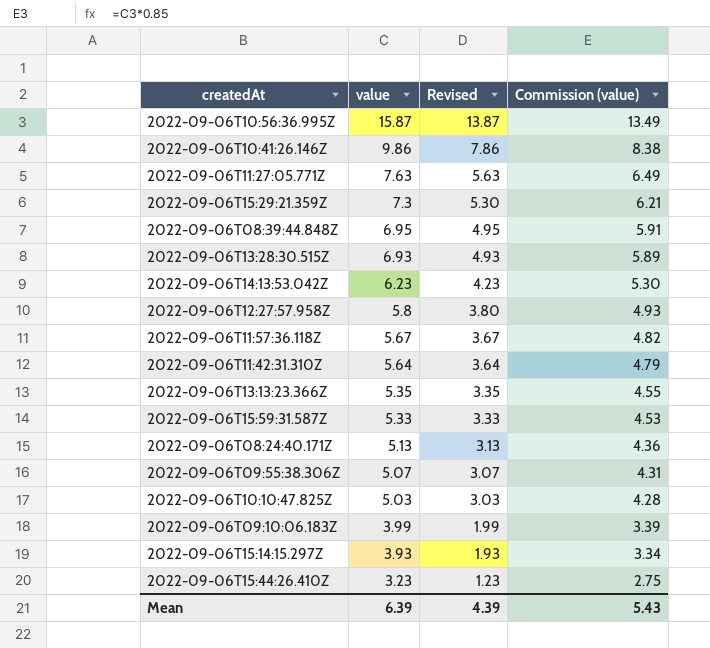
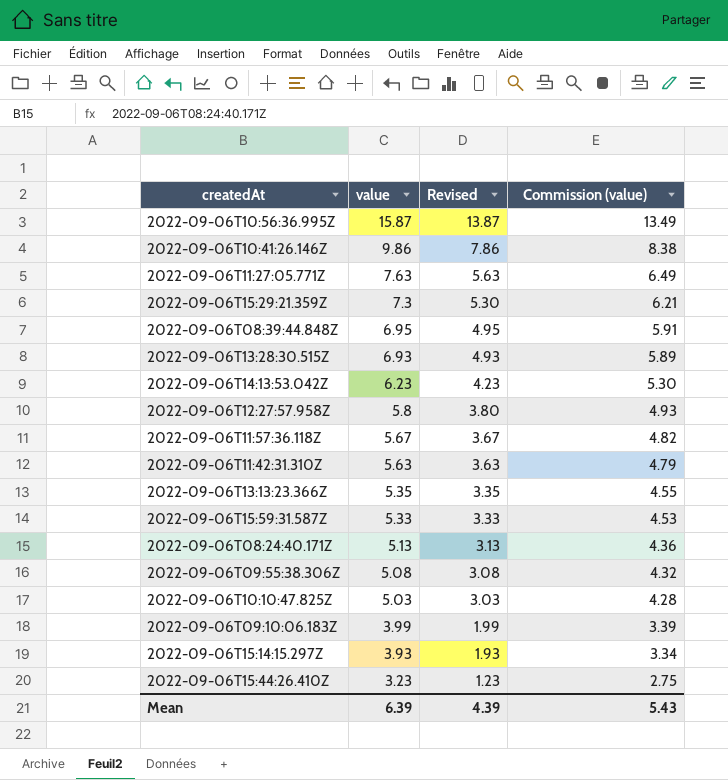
2022-09-06T11:42:31.310Z | value: 5.64 -> 5.63
2022-09-06T11:42:31.310Z | Revised: 3.64 -> 3.63
2022-09-06T09:55:38.306Z | value: 5.07 -> 5.08
2022-09-06T09:55:38.306Z | Revised: 3.07 -> 3.08
2022-09-06T09:55:38.306Z | Commission (value): 4.31 -> 4.32

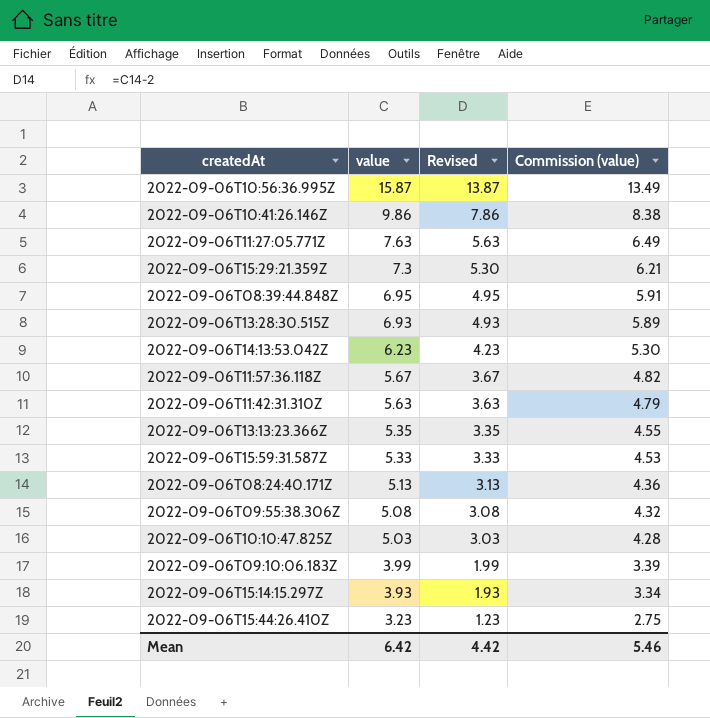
row 2022-09-06T12:27:57.958Z: 5.8 | 3.80 | 4.93 -> none
Mean | value: 6.39 -> 6.42
Mean | Revised: 4.39 -> 4.42
Mean | Commission (value): 5.43 -> 5.46

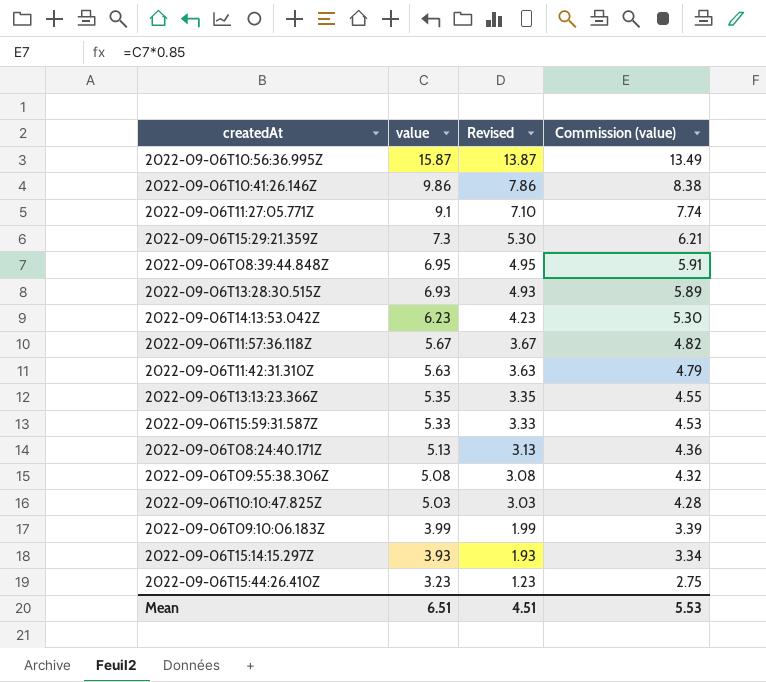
2022-09-06T11:27:05.771Z | value: 7.63 -> 9.1
2022-09-06T11:27:05.771Z | Revised: 5.63 -> 7.10
2022-09-06T11:27:05.771Z | Commission (value): 6.49 -> 7.74
Mean | value: 6.42 -> 6.51
Mean | Revised: 4.42 -> 4.51
Mean | Commission (value): 5.46 -> 5.53

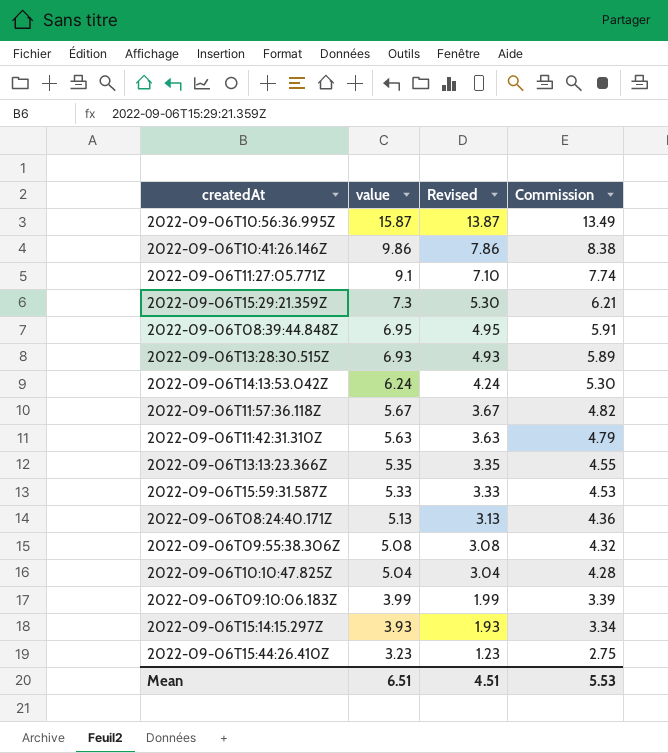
column name: Commission (value) -> Commission
2022-09-06T14:13:53.042Z | value: 6.23 -> 6.24
2022-09-06T14:13:53.042Z | Revised: 4.23 -> 4.24
2022-09-06T10:10:47.825Z | value: 5.03 -> 5.04
2022-09-06T10:10:47.825Z | Revised: 3.03 -> 3.04

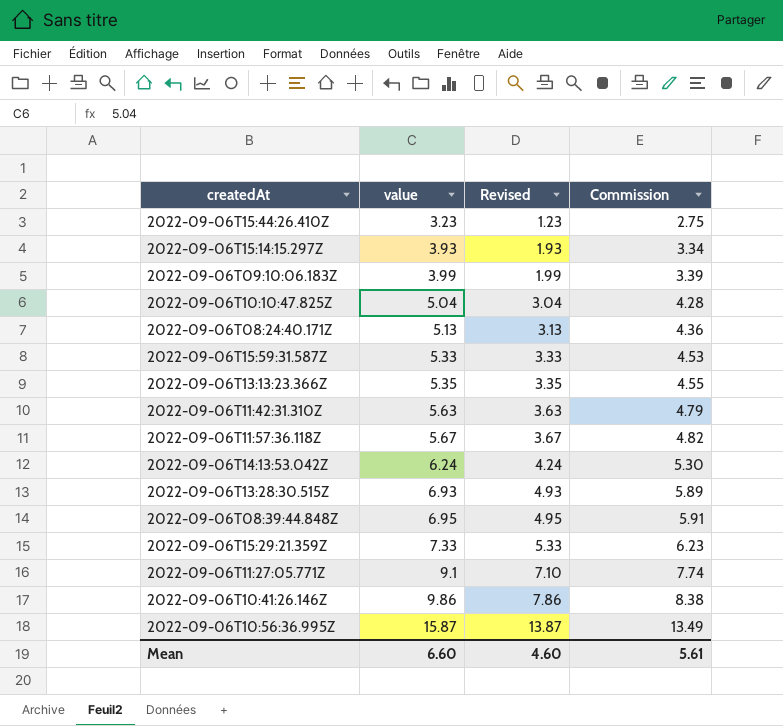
row order: value descending -> value ascending
row 2022-09-06T09:55:38.306Z: 5.08 | 3.08 | 4.32 -> none
2022-09-06T15:29:21.359Z | value: 7.3 -> 7.33
2022-09-06T15:29:21.359Z | Revised: 5.30 -> 5.33
2022-09-06T15:29:21.359Z | Commission: 6.21 -> 6.23
Mean | value: 6.51 -> 6.60
Mean | Revised: 4.51 -> 4.60
Mean | Commission: 5.53 -> 5.61

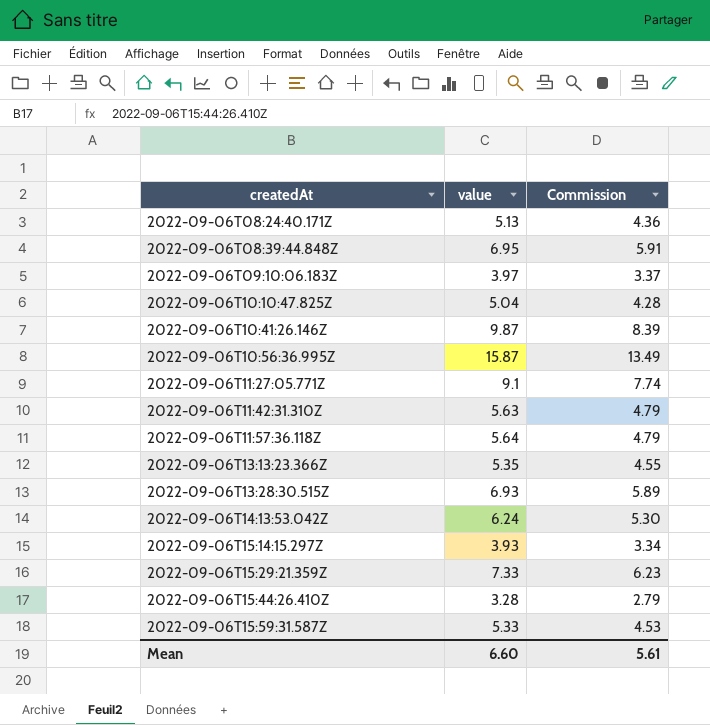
row order: value ascending -> createdAt ascending
column Revised | formula: [value] - 2 -> none
2022-09-06T09:10:06.183Z | value: 3.99 -> 3.97
2022-09-06T09:10:06.183Z | Commission: 3.39 -> 3.37
2022-09-06T10:41:26.146Z | value: 9.86 -> 9.87
2022-09-06T10:41:26.146Z | Commission: 8.38 -> 8.39
2022-09-06T11:57:36.118Z | value: 5.67 -> 5.64
2022-09-06T11:57:36.118Z | Commission: 4.82 -> 4.79
2022-09-06T15:44:26.410Z | value: 3.23 -> 3.28
2022-09-06T15:44:26.410Z | Commission: 2.75 -> 2.79

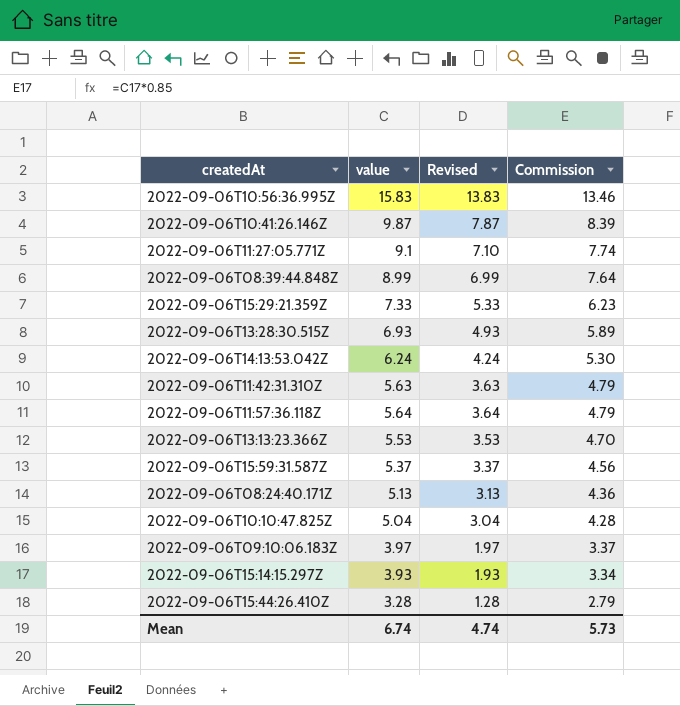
row order: createdAt ascending -> Commission descending
column Revised | formula: none -> [value] - 2
2022-09-06T10:56:36.995Z | value: 15.87 -> 15.83
2022-09-06T10:56:36.995Z | Commission: 13.49 -> 13.46
2022-09-06T08:39:44.848Z | value: 6.95 -> 8.99
2022-09-06T08:39:44.848Z | Commission: 5.91 -> 7.64
2022-09-06T13:13:23.366Z | value: 5.35 -> 5.53
2022-09-06T13:13:23.366Z | Commission: 4.55 -> 4.70
2022-09-06T15:59:31.587Z | value: 5.33 -> 5.37
2022-09-06T15:59:31.587Z | Commission: 4.53 -> 4.56
Mean | value: 6.60 -> 6.74
Mean | Commission: 5.61 -> 5.73

